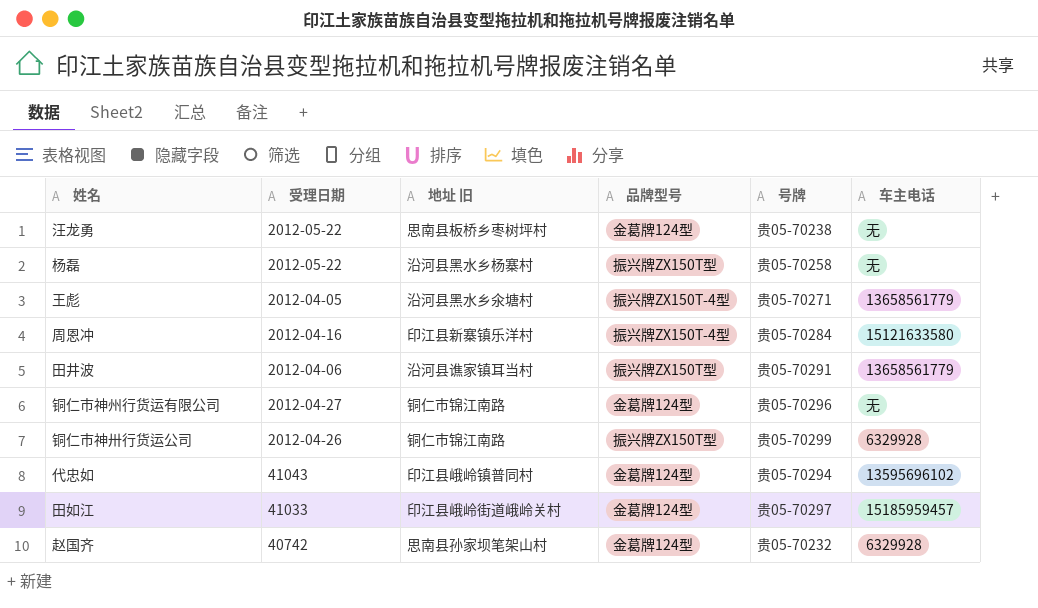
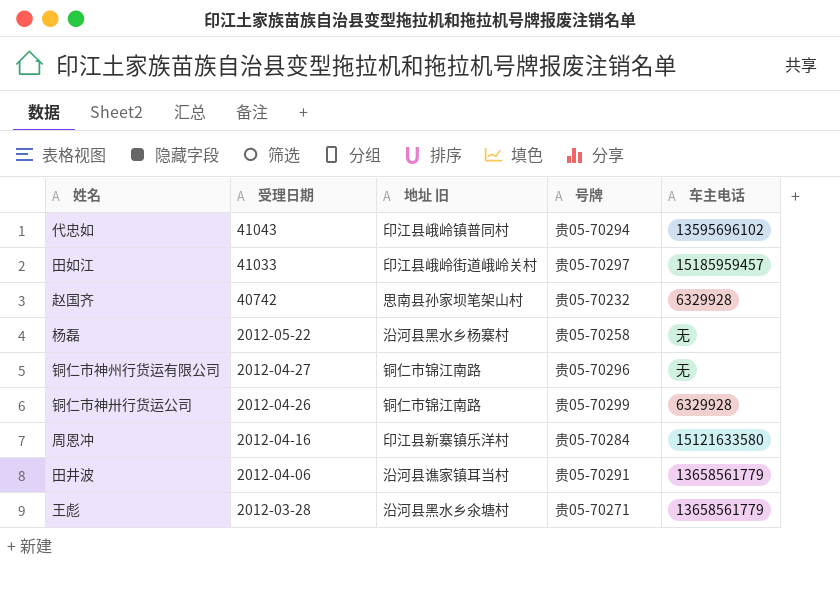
row order: none -> 受理日期 descending
column 品牌型号 | position: 4 -> none
row 汪龙勇: 2012-05-22 | 思南县板桥乡枣树坪村 | 金葛牌124型 | 贵05-70238 | 无 -> none
王彪 | 受理日期: 2012-04-05 -> 2012-03-28

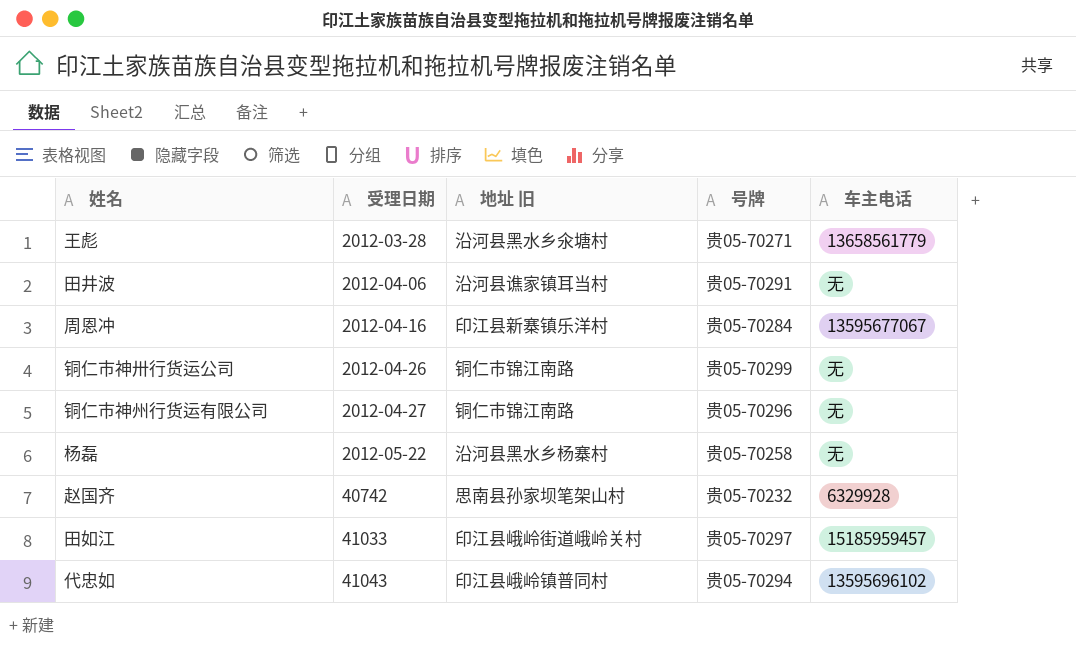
row order: 受理日期 descending -> 受理日期 ascending
田井波 | 车主电话: 13658561779 -> 无
周恩冲 | 车主电话: 15121633580 -> 13595677067
铜仁市神卅行货运公司 | 车主电话: 6329928 -> 无

